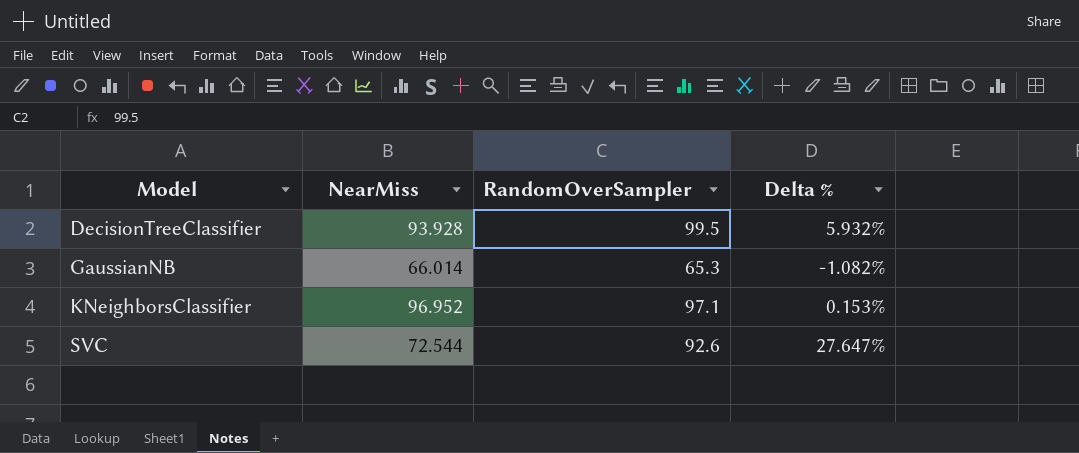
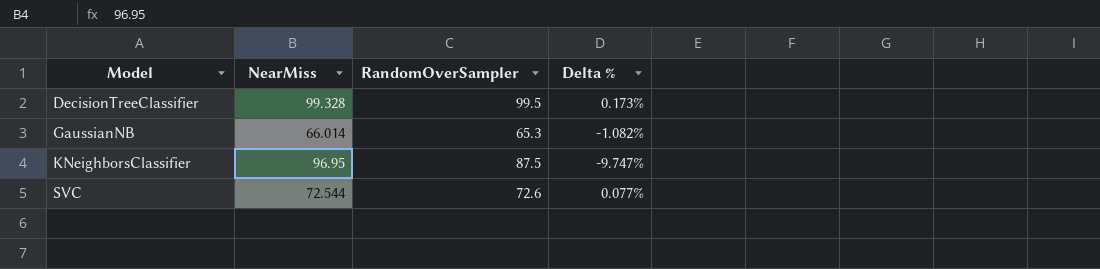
DecisionTreeClassifier | NearMiss: 93.928 -> 99.328
DecisionTreeClassifier | Delta %: 5.932% -> 0.173%
KNeighborsClassifier | NearMiss: 96.952 -> 96.95
KNeighborsClassifier | RandomOverSampler: 97.1 -> 87.5
KNeighborsClassifier | Delta %: 0.153% -> -9.747%
SVC | RandomOverSampler: 92.6 -> 72.6
SVC | Delta %: 27.647% -> 0.077%

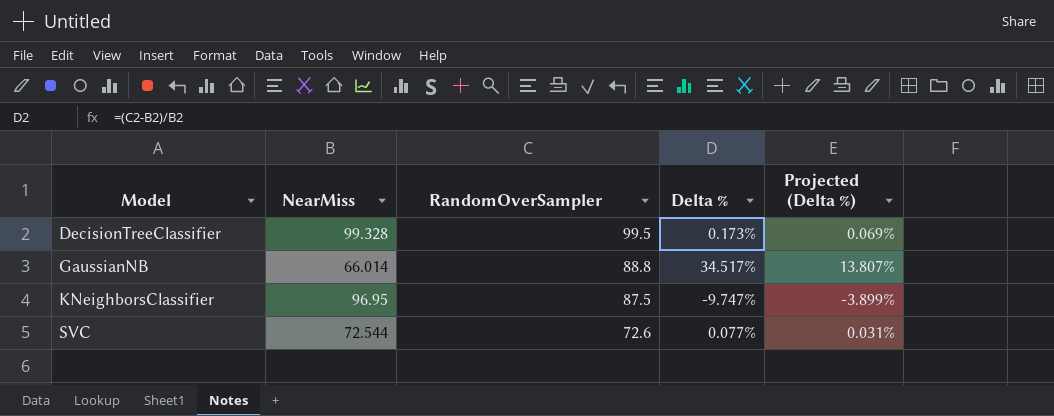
column Projected (Delta %) | formula: none -> [Delta %] * 0.4
GaussianNB | RandomOverSampler: 65.3 -> 88.8
GaussianNB | Delta %: -1.082% -> 34.517%

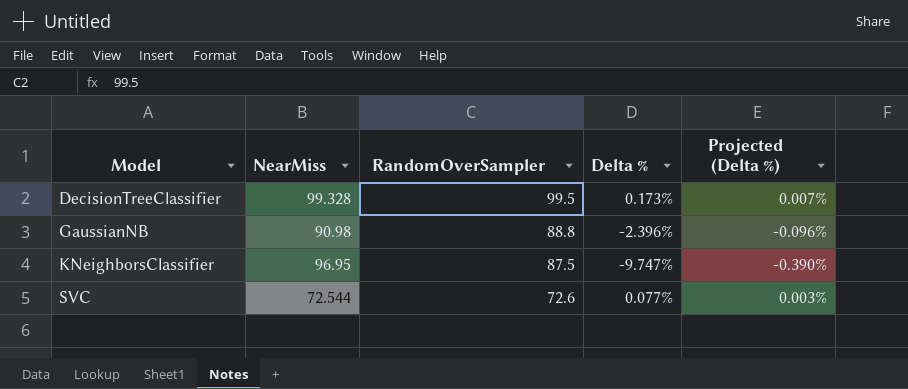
column Projected (Delta %) | formula: [Delta %] * 0.4 -> [Delta %] * 0.04
GaussianNB | NearMiss: 66.014 -> 90.98
GaussianNB | Delta %: 34.517% -> -2.396%

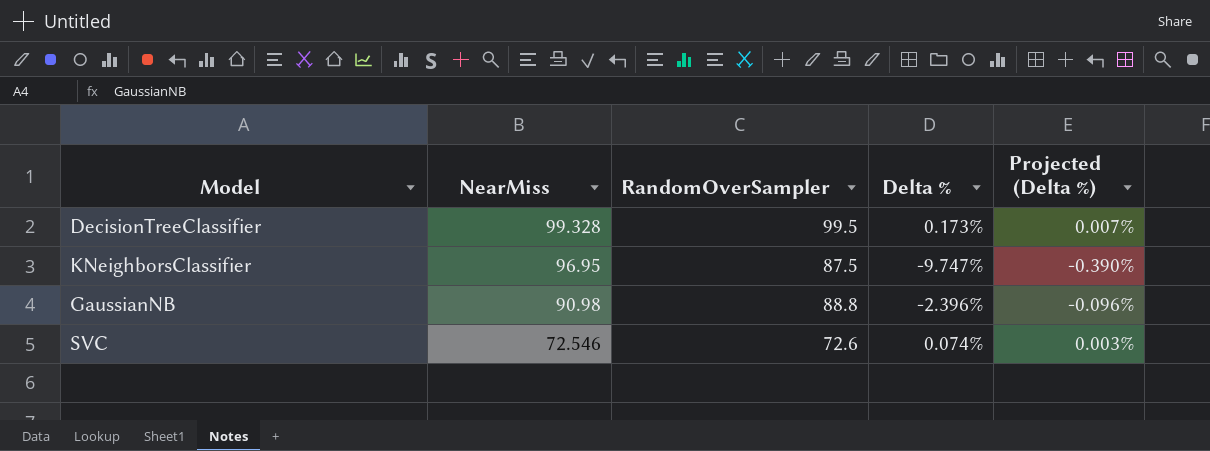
row order: Model ascending -> NearMiss descending
SVC | NearMiss: 72.544 -> 72.546
SVC | Delta %: 0.077% -> 0.074%

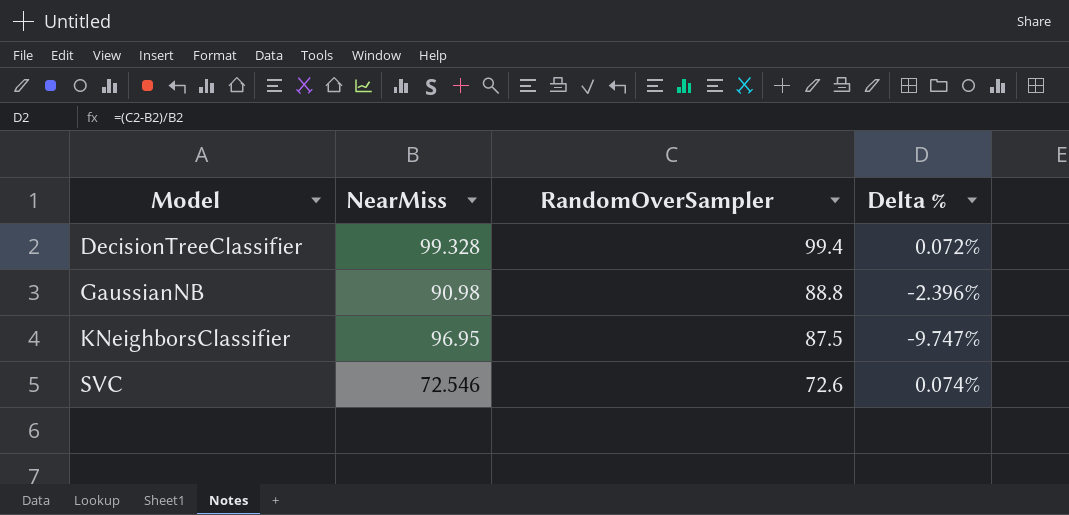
row order: NearMiss descending -> Model ascending
column Projected (Delta %) | formula: [Delta %] * 0.04 -> none
DecisionTreeClassifier | RandomOverSampler: 99.5 -> 99.4
DecisionTreeClassifier | Delta %: 0.173% -> 0.072%

